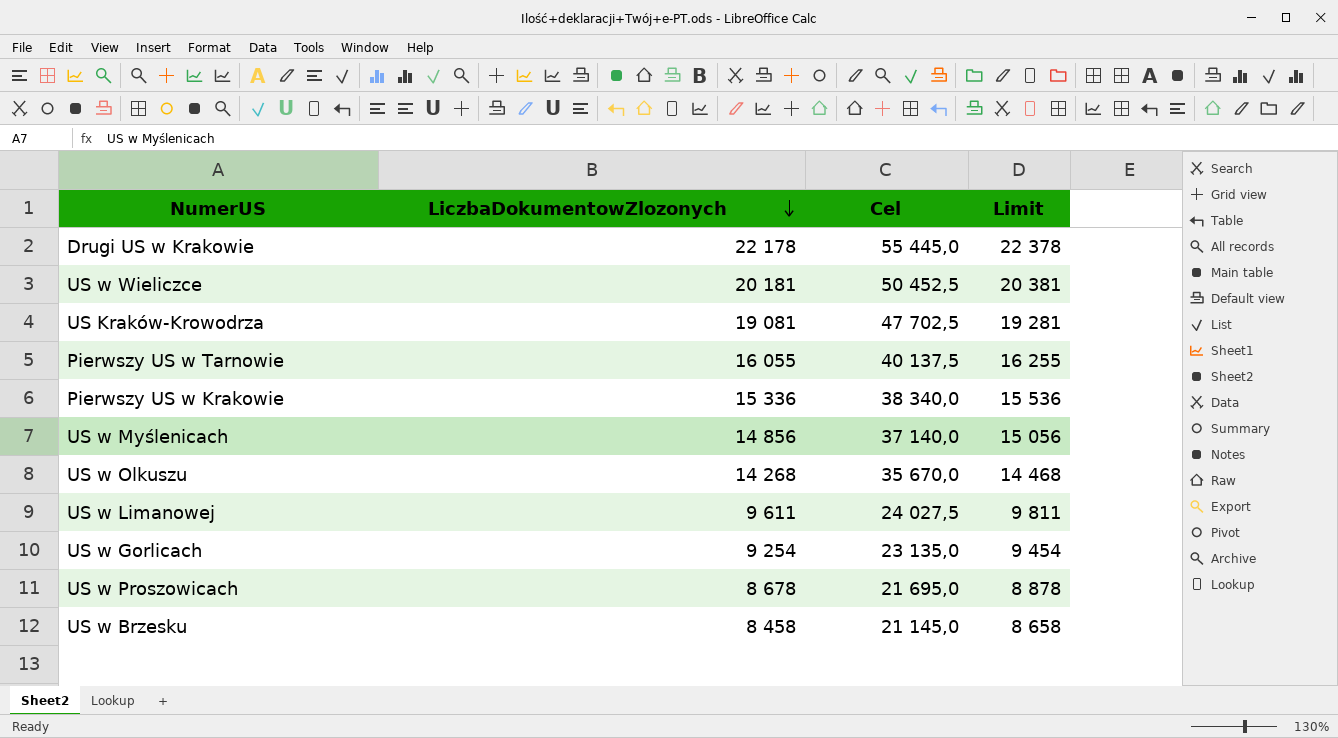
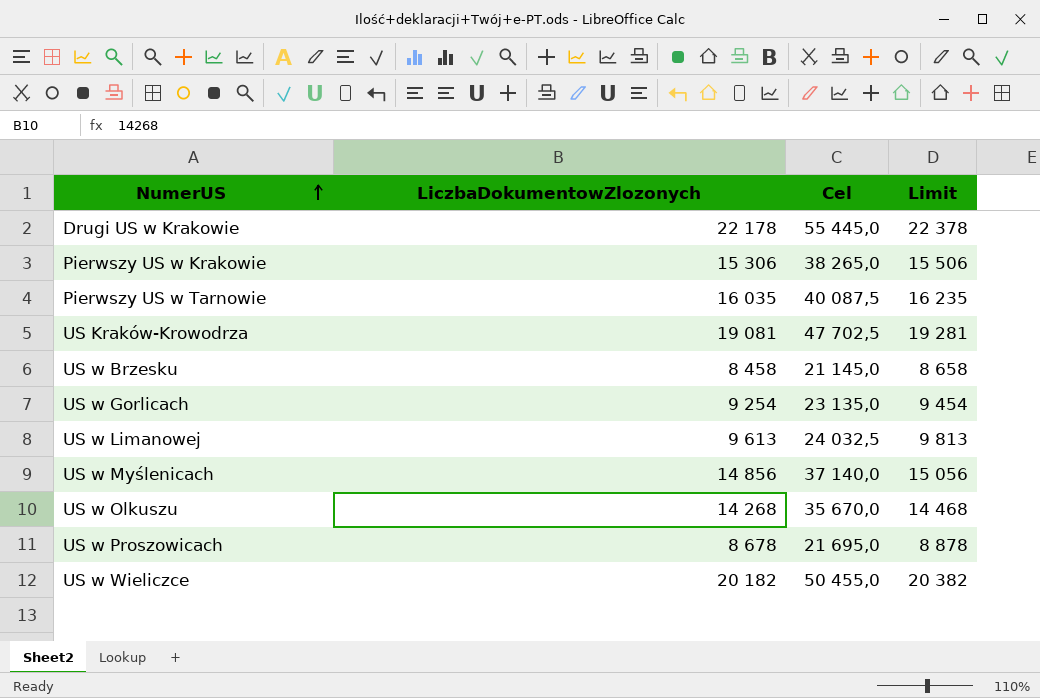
row order: LiczbaDokumentowZlozonych descending -> NumerUS ascending
Pierwszy US w Krakowie | LiczbaDokumentowZlozonych: 15 336 -> 15 306
Pierwszy US w Krakowie | Cel: 38 340,0 -> 38 265,0
Pierwszy US w Krakowie | Limit: 15 536 -> 15 506
Pierwszy US w Tarnowie | LiczbaDokumentowZlozonych: 16 055 -> 16 035
Pierwszy US w Tarnowie | Cel: 40 137,5 -> 40 087,5
Pierwszy US w Tarnowie | Limit: 16 255 -> 16 235
US w Limanowej | LiczbaDokumentowZlozonych: 9 611 -> 9 613
US w Limanowej | Cel: 24 027,5 -> 24 032,5
US w Limanowej | Limit: 9 811 -> 9 813
US w Wieliczce | LiczbaDokumentowZlozonych: 20 181 -> 20 182
US w Wieliczce | Cel: 50 452,5 -> 50 455,0
US w Wieliczce | Limit: 20 381 -> 20 382

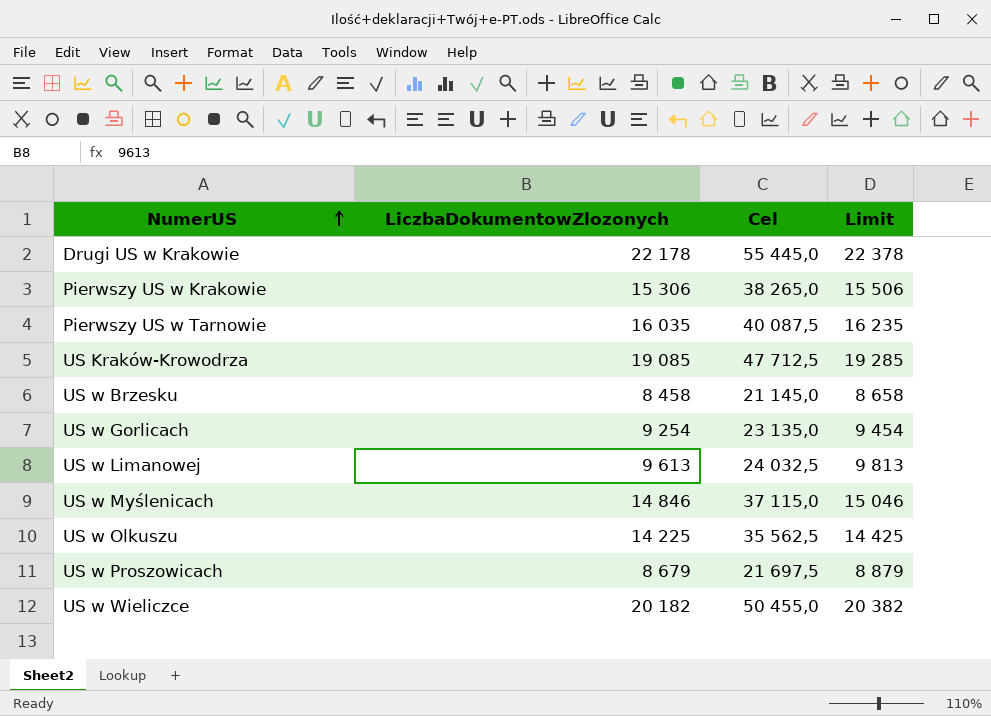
US Kraków-Krowodrza | LiczbaDokumentowZlozonych: 19 081 -> 19 085
US Kraków-Krowodrza | Cel: 47 702,5 -> 47 712,5
US Kraków-Krowodrza | Limit: 19 281 -> 19 285
US w Myślenicach | LiczbaDokumentowZlozonych: 14 856 -> 14 846
US w Myślenicach | Cel: 37 140,0 -> 37 115,0
US w Myślenicach | Limit: 15 056 -> 15 046
US w Olkuszu | LiczbaDokumentowZlozonych: 14 268 -> 14 225
US w Olkuszu | Cel: 35 670,0 -> 35 562,5
US w Olkuszu | Limit: 14 468 -> 14 425
US w Proszowicach | LiczbaDokumentowZlozonych: 8 678 -> 8 679
US w Proszowicach | Cel: 21 695,0 -> 21 697,5
US w Proszowicach | Limit: 8 878 -> 8 879

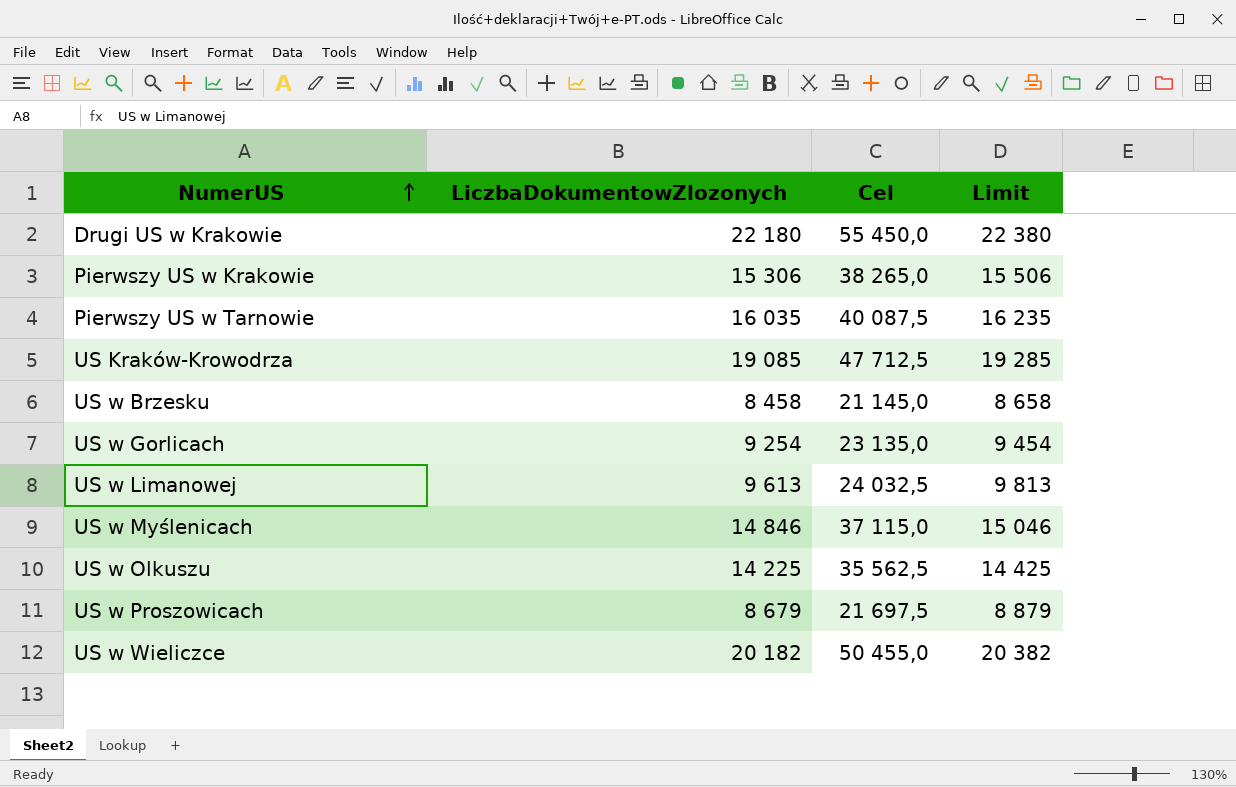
Drugi US w Krakowie | LiczbaDokumentowZlozonych: 22 178 -> 22 180
Drugi US w Krakowie | Cel: 55 445,0 -> 55 450,0
Drugi US w Krakowie | Limit: 22 378 -> 22 380

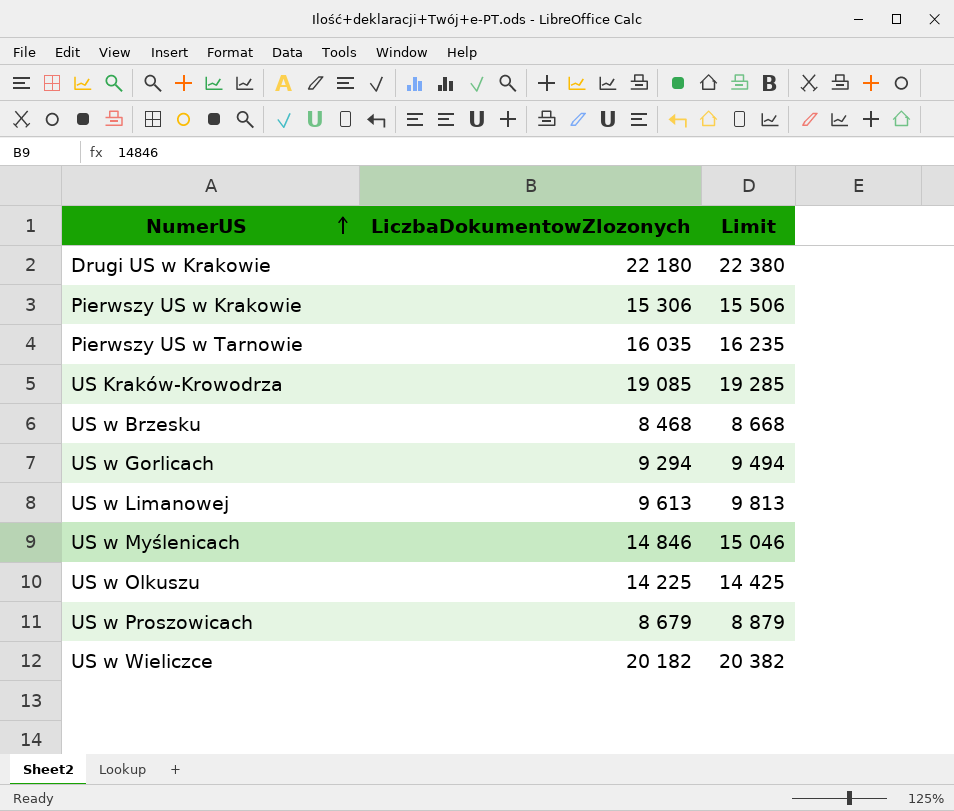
column Cel | formula: [LiczbaDokumentowZlozonych] * 2,5 -> none
US w Brzesku | LiczbaDokumentowZlozonych: 8 458 -> 8 468
US w Brzesku | Limit: 8 658 -> 8 668
US w Gorlicach | LiczbaDokumentowZlozonych: 9 254 -> 9 294
US w Gorlicach | Limit: 9 454 -> 9 494

